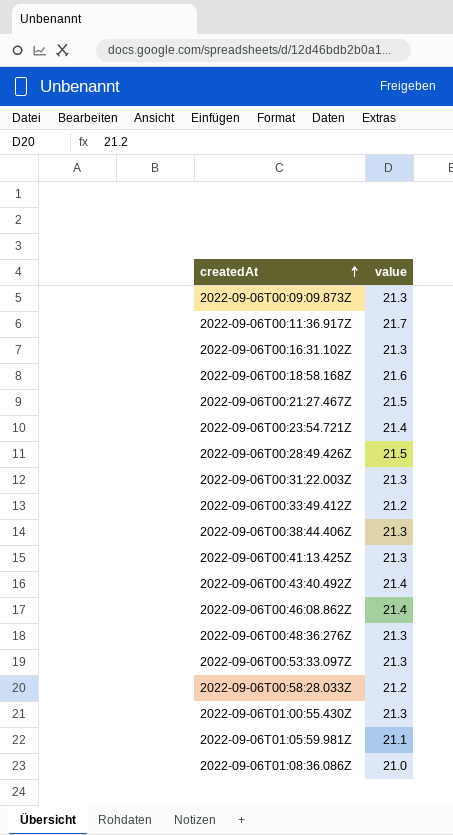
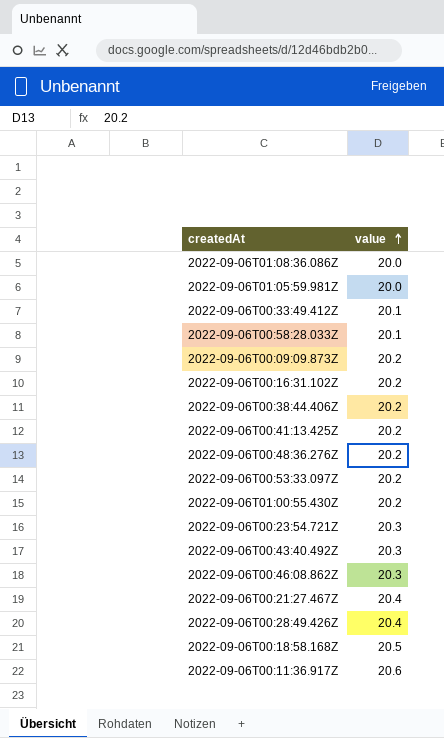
row order: createdAt ascending -> value ascending
row 2022-09-06T00:31:22.003Z: 21.3 -> none
2022-09-06T01:08:36.086Z | value: 21.0 -> 20.0
2022-09-06T01:05:59.981Z | value: 21.1 -> 20.0
2022-09-06T00:33:49.412Z | value: 21.2 -> 20.1
2022-09-06T00:58:28.033Z | value: 21.2 -> 20.1
2022-09-06T00:09:09.873Z | value: 21.3 -> 20.2
2022-09-06T00:16:31.102Z | value: 21.3 -> 20.2
2022-09-06T00:38:44.406Z | value: 21.3 -> 20.2
2022-09-06T00:41:13.425Z | value: 21.3 -> 20.2
2022-09-06T00:48:36.276Z | value: 21.3 -> 20.2
2022-09-06T00:53:33.097Z | value: 21.3 -> 20.2
2022-09-06T01:00:55.430Z | value: 21.3 -> 20.2
2022-09-06T00:23:54.721Z | value: 21.4 -> 20.3
2022-09-06T00:43:40.492Z | value: 21.4 -> 20.3
2022-09-06T00:46:08.862Z | value: 21.4 -> 20.3
2022-09-06T00:21:27.467Z | value: 21.5 -> 20.4
2022-09-06T00:28:49.426Z | value: 21.5 -> 20.4
2022-09-06T00:18:58.168Z | value: 21.6 -> 20.5
2022-09-06T00:11:36.917Z | value: 21.7 -> 20.6

